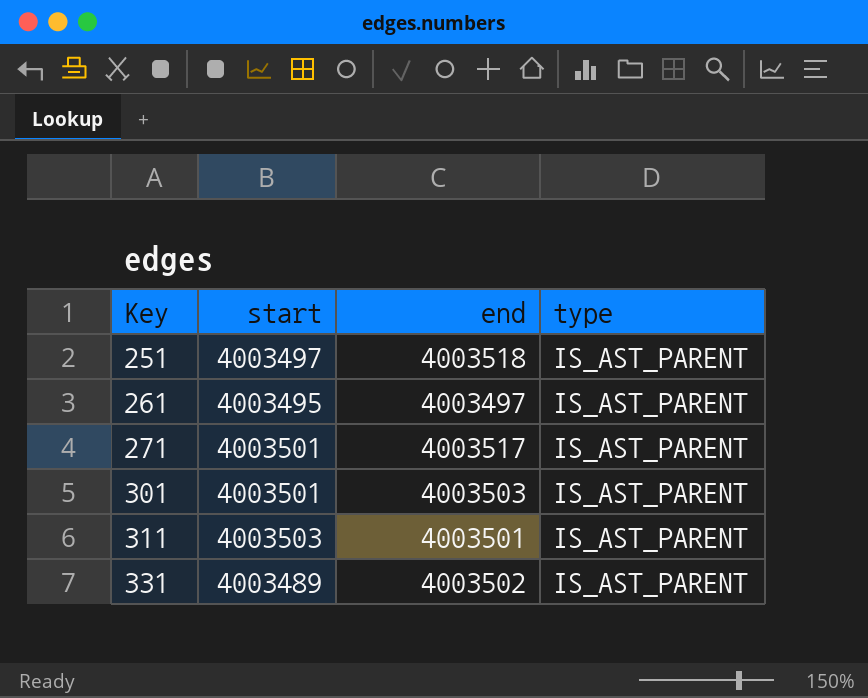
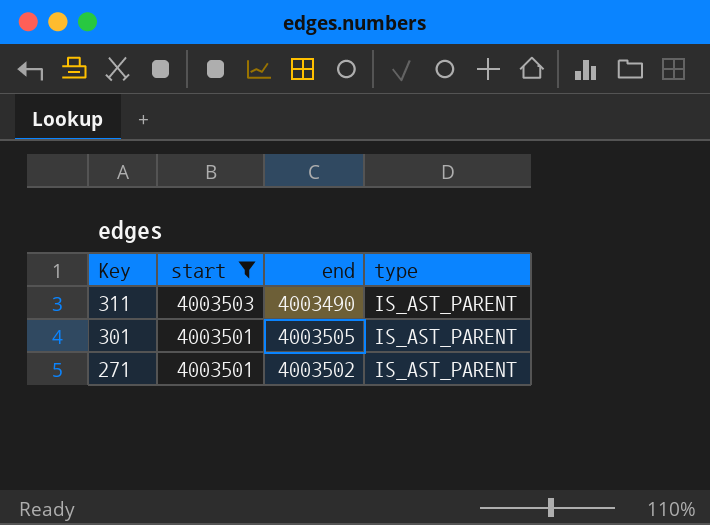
filter: none -> start >= 4003501
row order: Key ascending -> Key descending
311 | end: 4003501 -> 4003490
301 | end: 4003503 -> 4003505
271 | end: 4003517 -> 4003502

